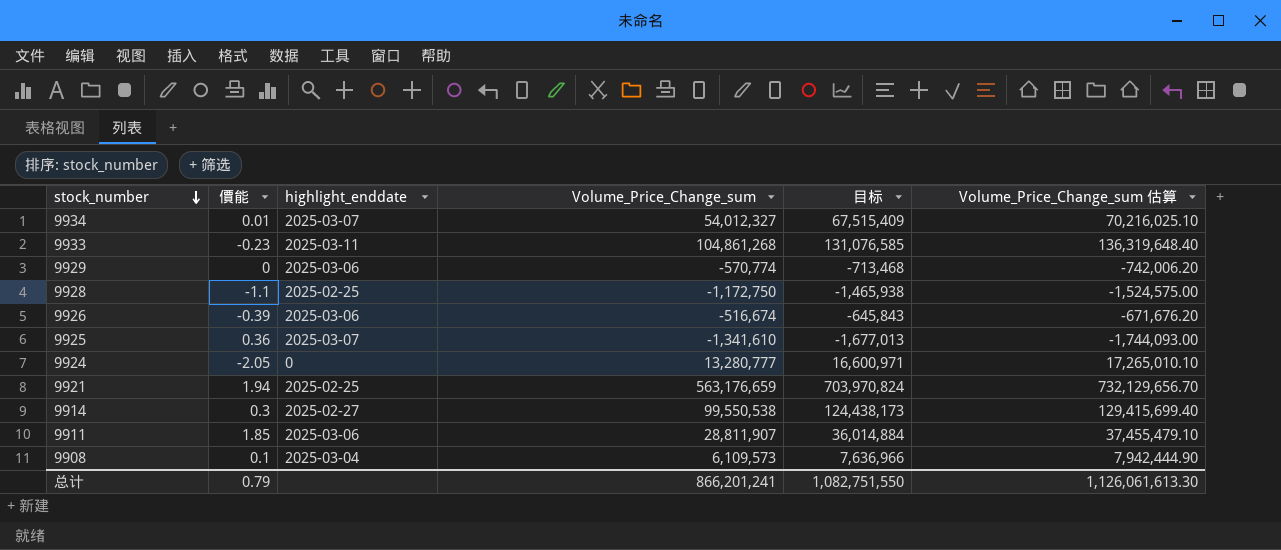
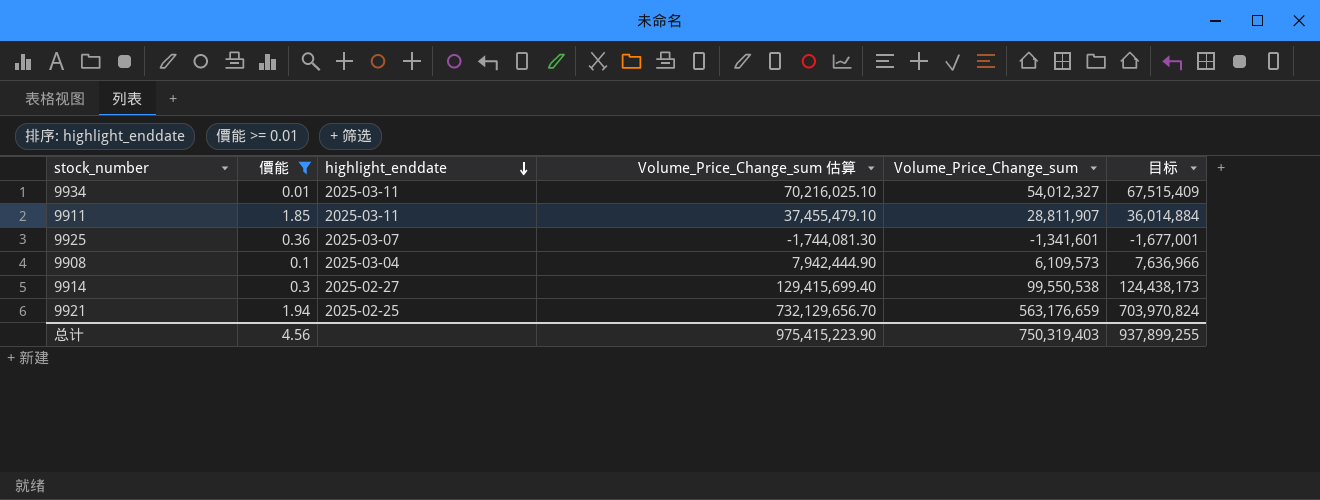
filter: none -> 價能 >= 0.01
row order: stock_number descending -> highlight_enddate descending
column Volume_Price_Change_sum 估算 | position: 6 -> 4
9934 | highlight_enddate: 2025-03-07 -> 2025-03-11
9911 | highlight_enddate: 2025-03-06 -> 2025-03-11
9925 | Volume_Price_Change_sum 估算: -1,744,093.00 -> -1,744,081.30
9925 | Volume_Price_Change_sum: -1,341,610 -> -1,341,601
9925 | 目标: -1,677,013 -> -1,677,001
总计 | 價能: 0.79 -> 4.56
总计 | Volume_Price_Change_sum 估算: 1,126,061,613.30 -> 975,415,223.90
总计 | Volume_Price_Change_sum: 866,201,241 -> 750,319,403
总计 | 目标: 1,082,751,550 -> 937,899,255

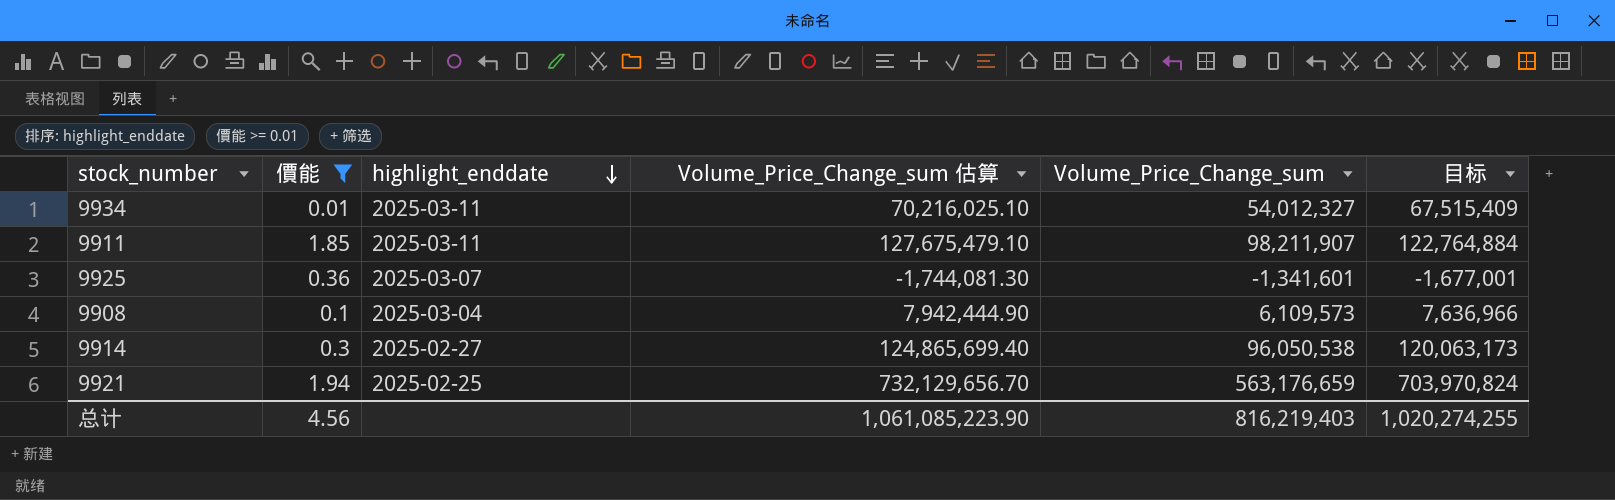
9911 | Volume_Price_Change_sum 估算: 37,455,479.10 -> 127,675,479.10
9911 | Volume_Price_Change_sum: 28,811,907 -> 98,211,907
9911 | 目标: 36,014,884 -> 122,764,884
9914 | Volume_Price_Change_sum 估算: 129,415,699.40 -> 124,865,699.40
9914 | Volume_Price_Change_sum: 99,550,538 -> 96,050,538
9914 | 目标: 124,438,173 -> 120,063,173
总计 | Volume_Price_Change_sum 估算: 975,415,223.90 -> 1,061,085,223.90
总计 | Volume_Price_Change_sum: 750,319,403 -> 816,219,403
总计 | 目标: 937,899,255 -> 1,020,274,255

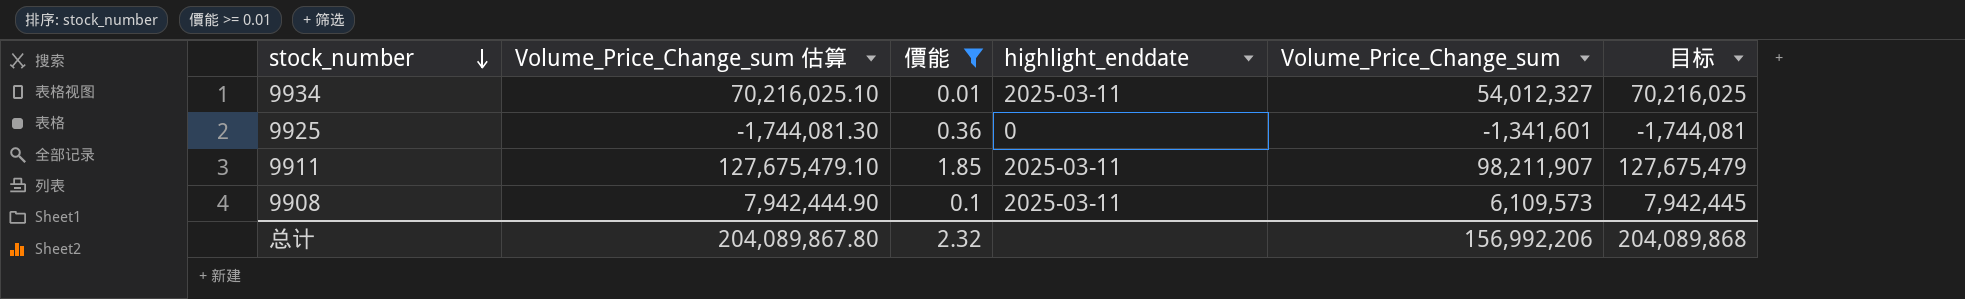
row order: highlight_enddate descending -> stock_number descending
column Volume_Price_Change_sum 估算 | position: 4 -> 2
column 目标 | formula: [Volume_Price_Change_sum] * 1.25 -> [Volume_Price_Change_sum] * 1.3
row 9914: 0.3 | 2025-02-27 | 124,865,699.40 | 96,050,538 | 120,063,173 -> none
row 9921: 1.94 | 2025-02-25 | 732,129,656.70 | 563,176,659 | 703,970,824 -> none
9925 | highlight_enddate: 2025-03-07 -> 0
9908 | highlight_enddate: 2025-03-04 -> 2025-03-11
总计 | Volume_Price_Change_sum 估算: 1,061,085,223.90 -> 204,089,867.80
总计 | 價能: 4.56 -> 2.32
总计 | Volume_Price_Change_sum: 816,219,403 -> 156,992,206
总计 | 目标: 1,020,274,255 -> 204,089,868

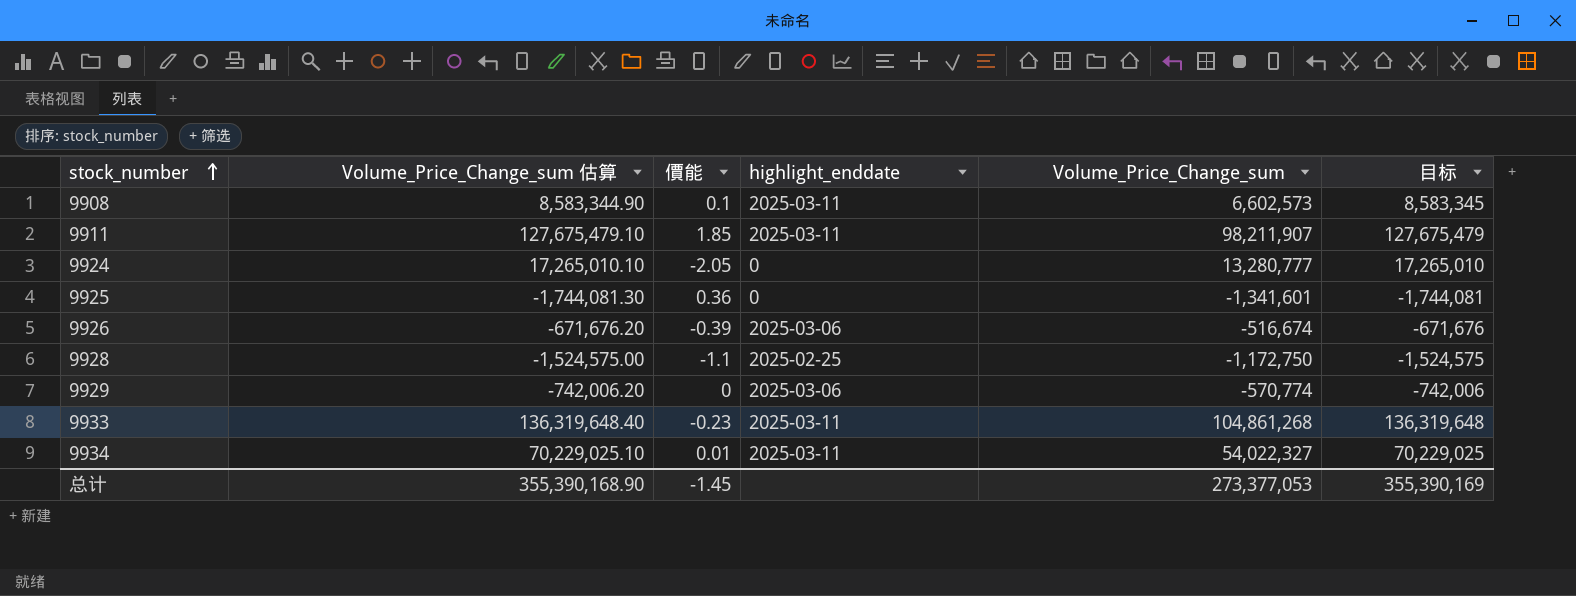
filter: 價能 >= 0.01 -> none
row order: stock_number descending -> stock_number ascending
9908 | Volume_Price_Change_sum 估算: 7,942,444.90 -> 8,583,344.90
9908 | Volume_Price_Change_sum: 6,109,573 -> 6,602,573
9908 | 目标: 7,942,445 -> 8,583,345
9934 | Volume_Price_Change_sum 估算: 70,216,025.10 -> 70,229,025.10
9934 | Volume_Price_Change_sum: 54,012,327 -> 54,022,327
9934 | 目标: 70,216,025 -> 70,229,025
总计 | Volume_Price_Change_sum 估算: 204,089,867.80 -> 355,390,168.90
总计 | 價能: 2.32 -> -1.45
总计 | Volume_Price_Change_sum: 156,992,206 -> 273,377,053
总计 | 目标: 204,089,868 -> 355,390,169

